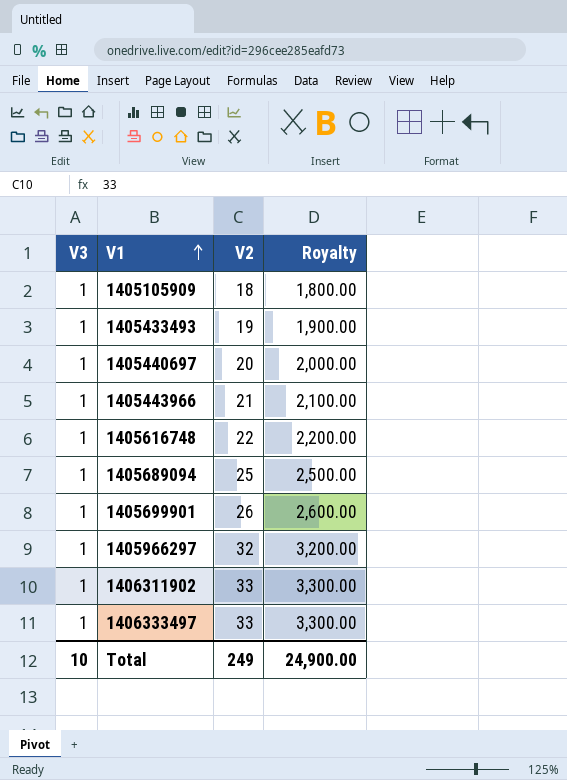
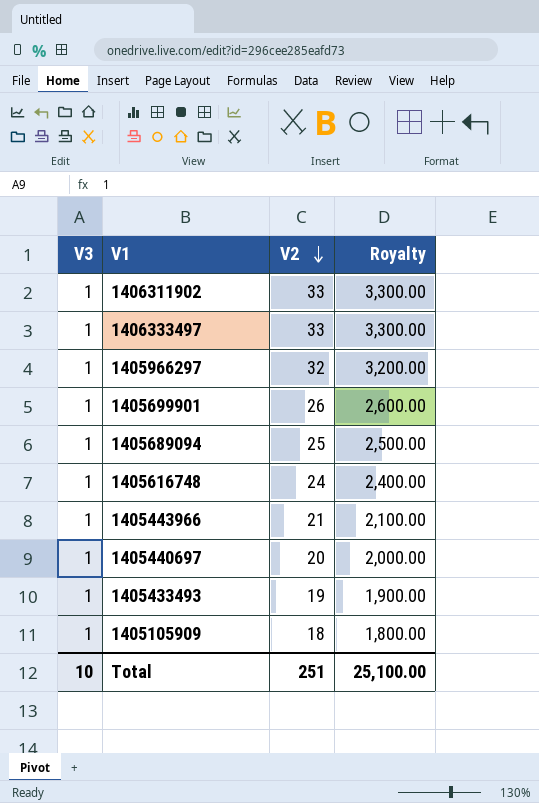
row order: V1 ascending -> V2 descending
1405616748 | V2: 22 -> 24
1405616748 | Royalty: 2,200.00 -> 2,400.00
Total | V2: 249 -> 251
Total | Royalty: 24,900.00 -> 25,100.00

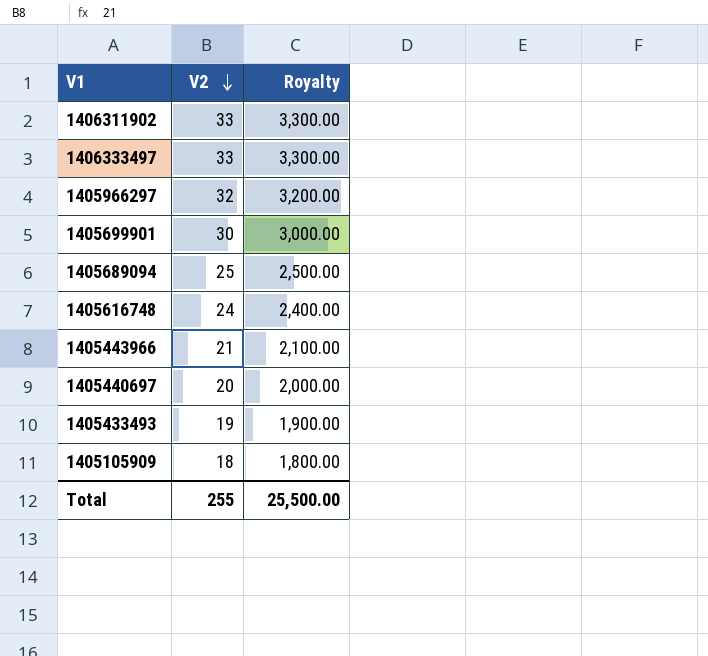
column V3 | position: 1 -> none
1405699901 | V2: 26 -> 30
1405699901 | Royalty: 2,600.00 -> 3,000.00
Total | V2: 251 -> 255
Total | Royalty: 25,100.00 -> 25,500.00

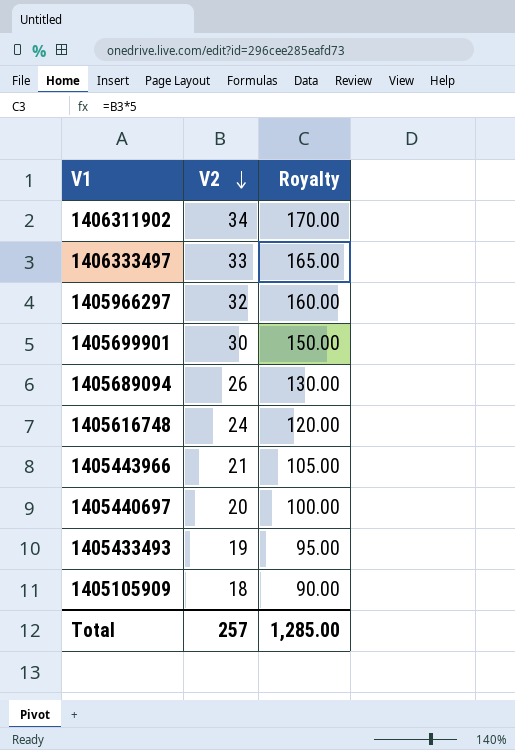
column Royalty | formula: [V2] * 100 -> [V2] * 5
1406311902 | V2: 33 -> 34
1405689094 | V2: 25 -> 26
Total | V2: 255 -> 257
Total | Royalty: 25,500.00 -> 1,285.00

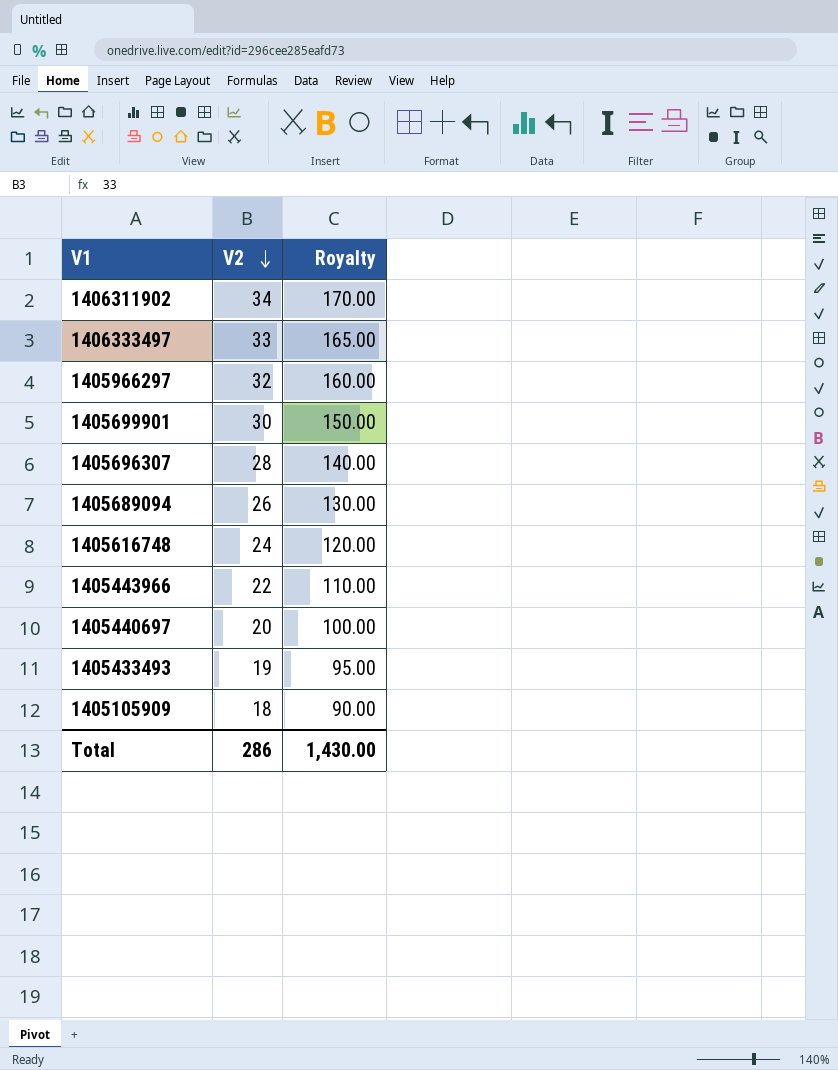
row 1405696307: none -> 28 | 140.00
1405443966 | V2: 21 -> 22
1405443966 | Royalty: 105.00 -> 110.00
Total | V2: 257 -> 286
Total | Royalty: 1,285.00 -> 1,430.00

